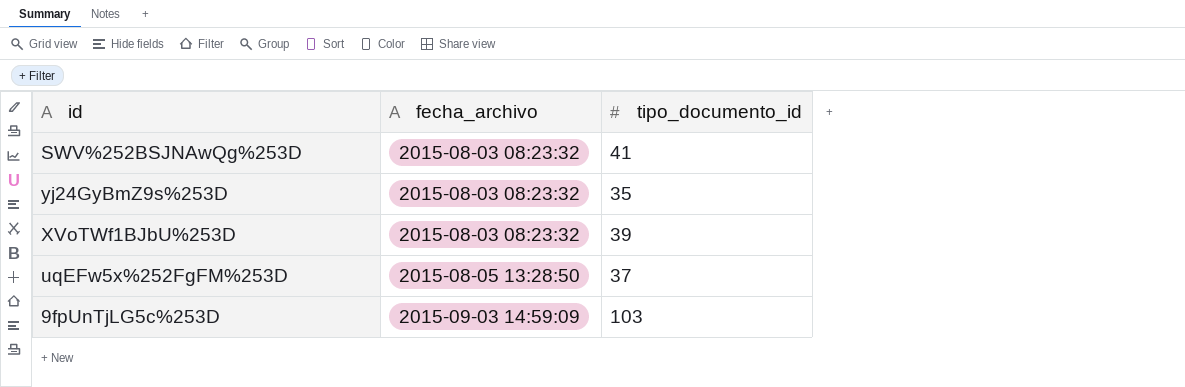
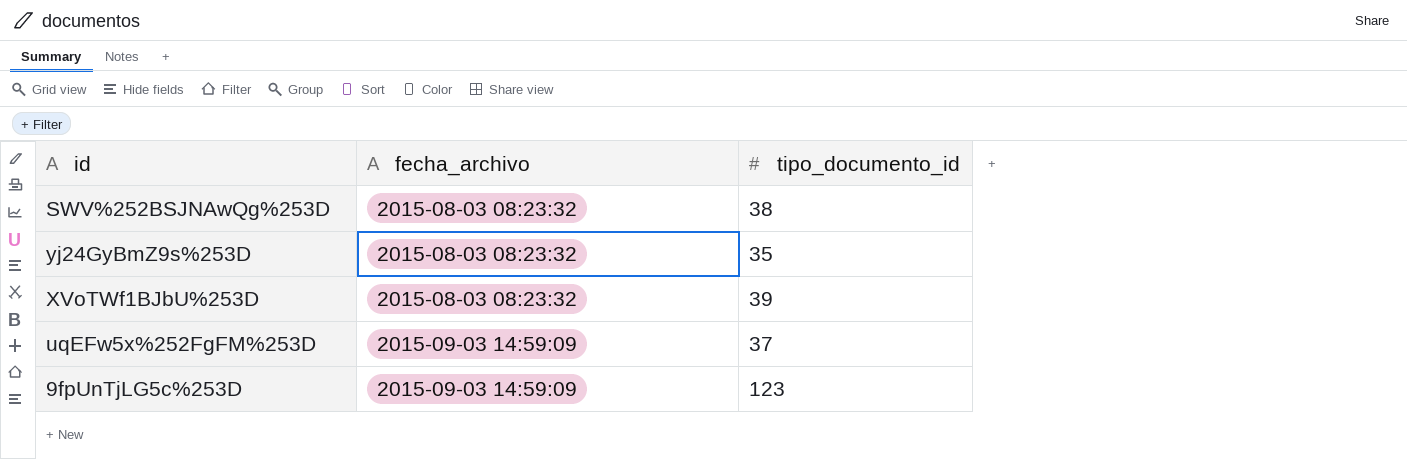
SWV%252BSJNAwQg%253D | tipo_documento_id: 41 -> 38
uqEFw5x%252FgFM%253D | fecha_archivo: 2015-08-05 13:28:50 -> 2015-09-03 14:59:09
9fpUnTjLG5c%253D | tipo_documento_id: 103 -> 123

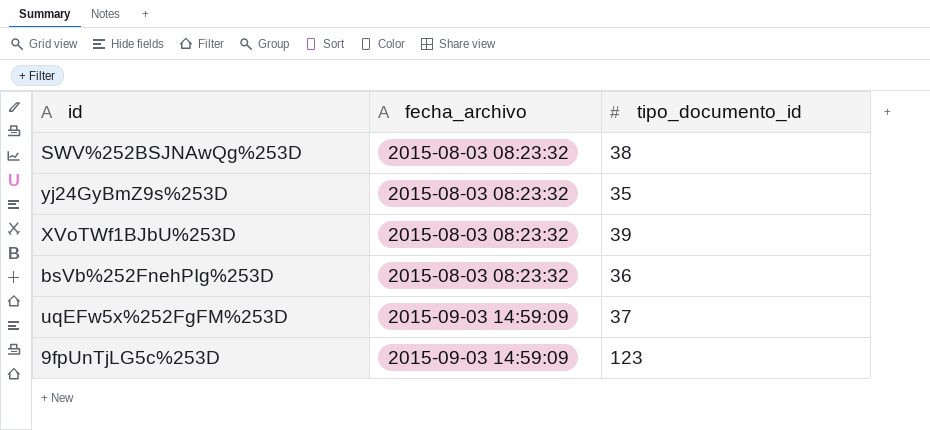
row bsVb%252FnehPIg%253D: none -> 2015-08-03 08:23:32 | 36

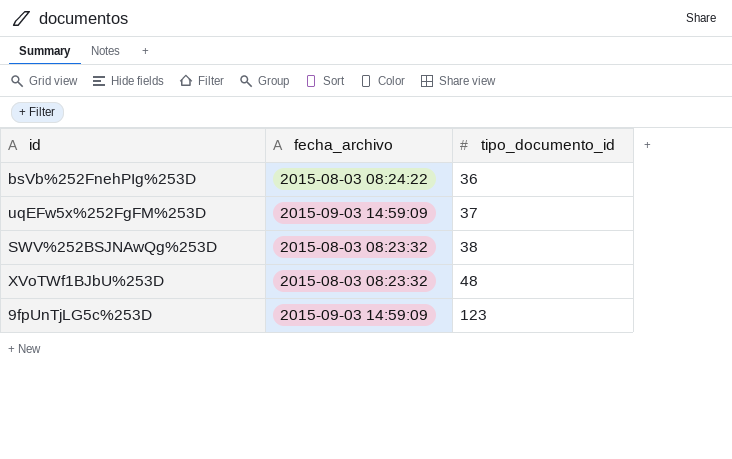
row order: fecha_archivo ascending -> tipo_documento_id ascending
row yj24GyBmZ9s%253D: 2015-08-03 08:23:32 | 35 -> none
bsVb%252FnehPIg%253D | fecha_archivo: 2015-08-03 08:23:32 -> 2015-08-03 08:24:22
XVoTWf1BJbU%253D | tipo_documento_id: 39 -> 48

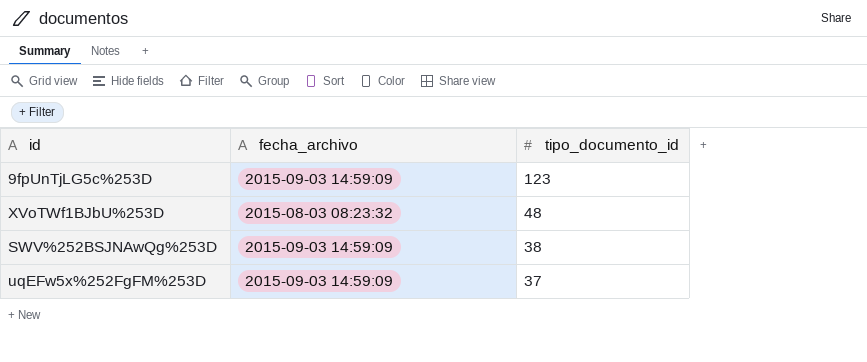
row order: tipo_documento_id ascending -> tipo_documento_id descending
row bsVb%252FnehPIg%253D: 2015-08-03 08:24:22 | 36 -> none
SWV%252BSJNAwQg%253D | fecha_archivo: 2015-08-03 08:23:32 -> 2015-09-03 14:59:09

